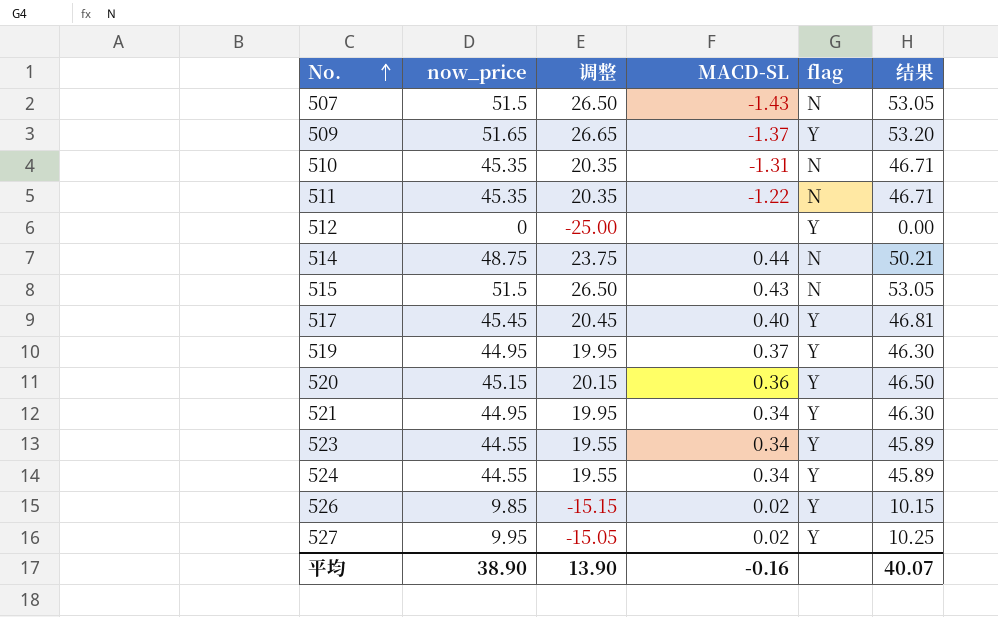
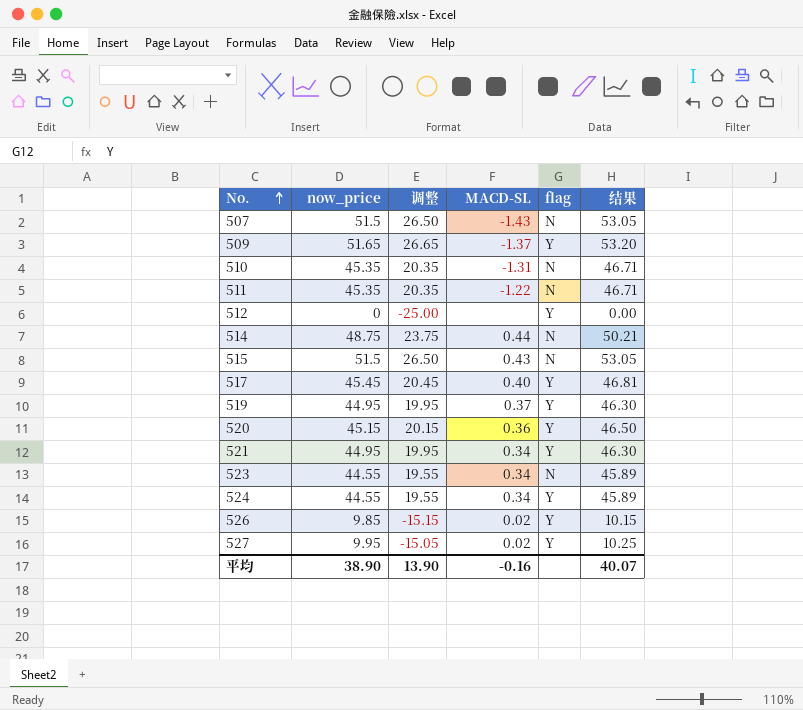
523 | flag: Y -> N

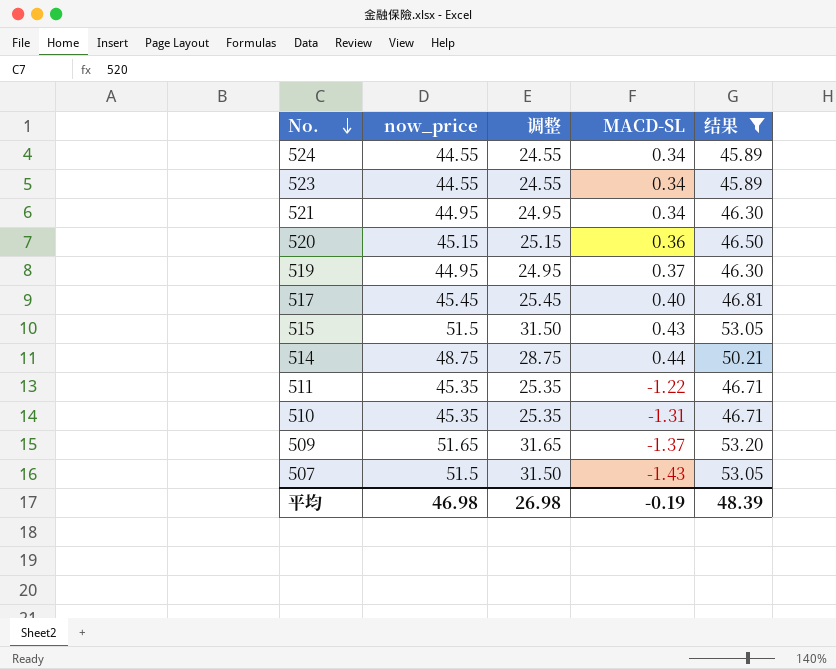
filter: none -> 结果 >= 45.89
row order: No. ascending -> No. descending
column flag | position: 5 -> none
column 调整 | formula: [now_price] - 25 -> [now_price] - 20
平均 | now_price: 38.90 -> 46.98
平均 | 调整: 13.90 -> 26.98
平均 | MACD-SL: -0.16 -> -0.19
平均 | 结果: 40.07 -> 48.39

